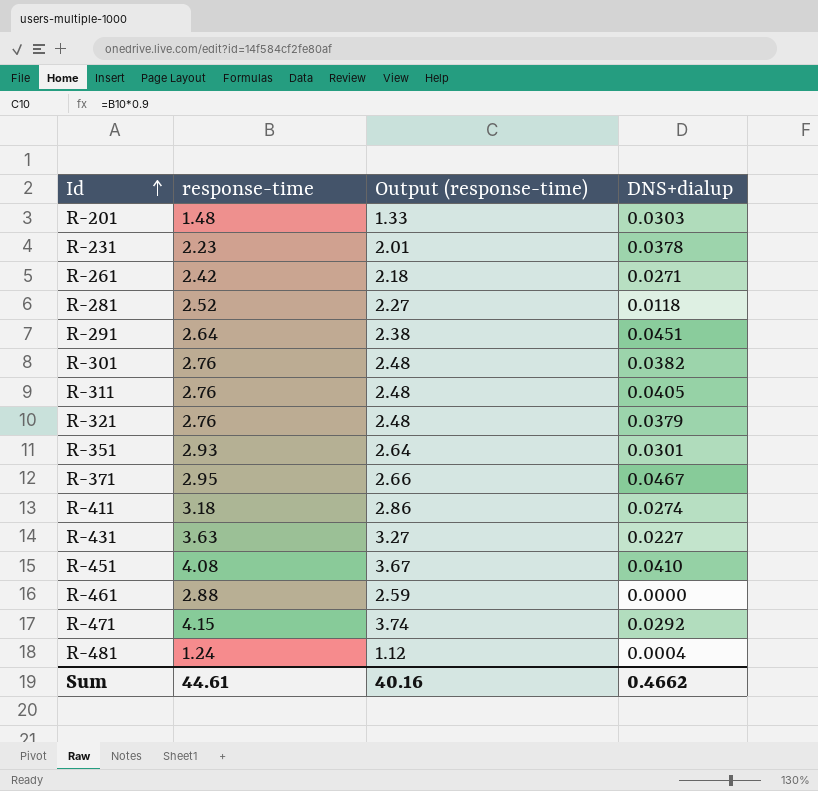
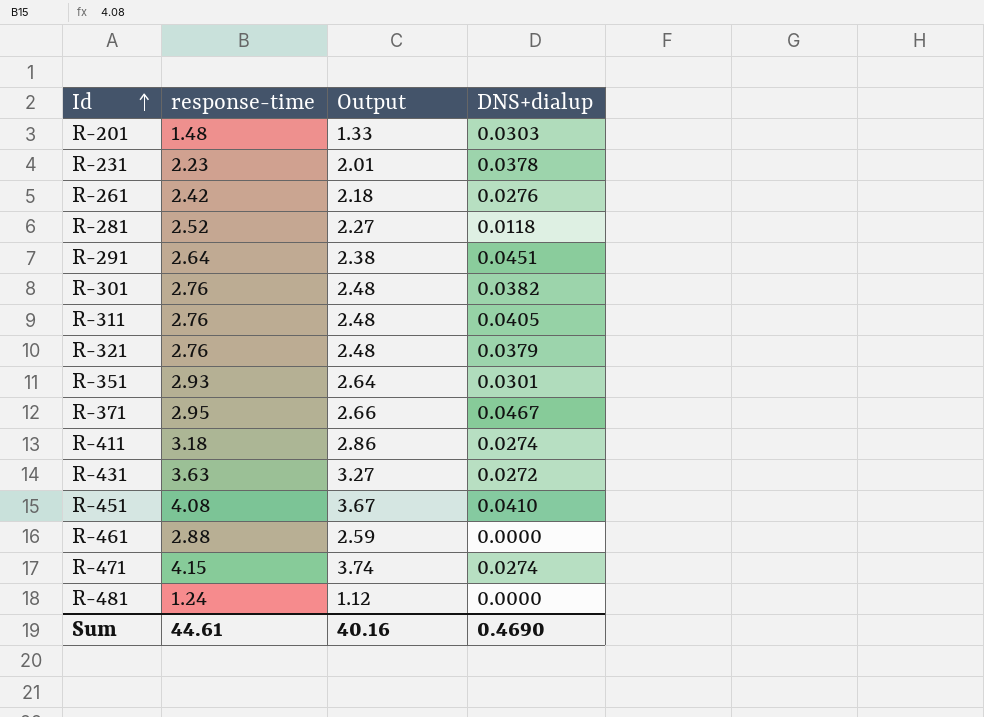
column name: Output (response-time) -> Output
R-261 | DNS+dialup: 0.0271 -> 0.0276
R-431 | DNS+dialup: 0.0227 -> 0.0272
R-471 | DNS+dialup: 0.0292 -> 0.0274
R-481 | DNS+dialup: 0.0004 -> 0.0000
Sum | DNS+dialup: 0.4662 -> 0.4690

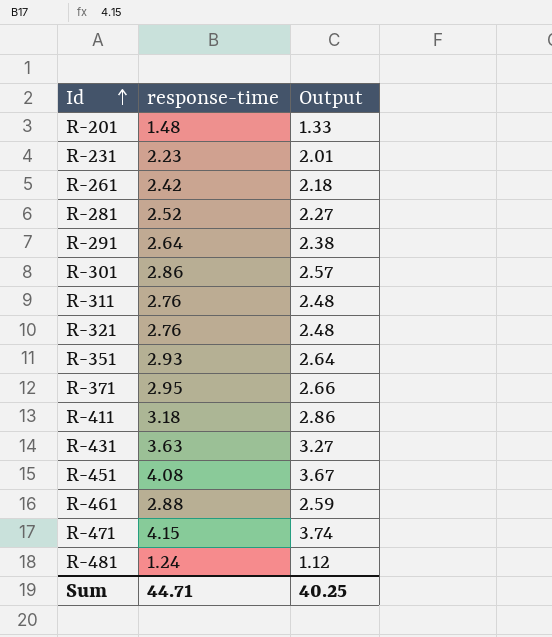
column DNS+dialup | position: 4 -> none
R-301 | response-time: 2.76 -> 2.86
R-301 | Output: 2.48 -> 2.57
Sum | response-time: 44.61 -> 44.71
Sum | Output: 40.16 -> 40.25

